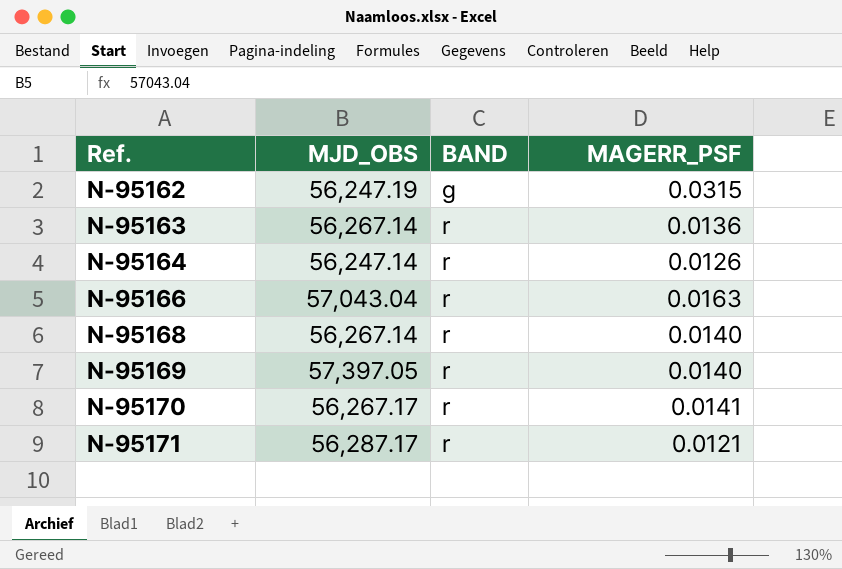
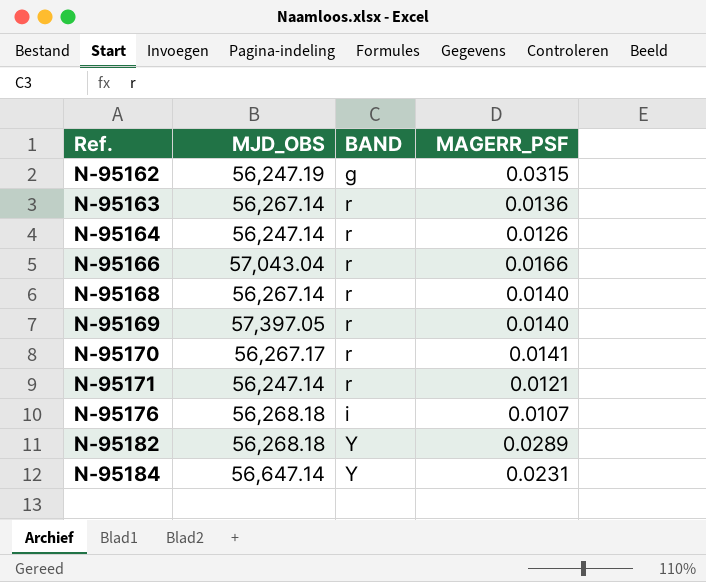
N-95166 | MAGERR_PSF: 0.0163 -> 0.0166
N-95171 | MJD_OBS: 56,287.17 -> 56,247.14
row N-95176: none -> 56,268.18 | i | 0.0107
row N-95182: none -> 56,268.18 | Y | 0.0289
row N-95184: none -> 56,647.14 | Y | 0.0231

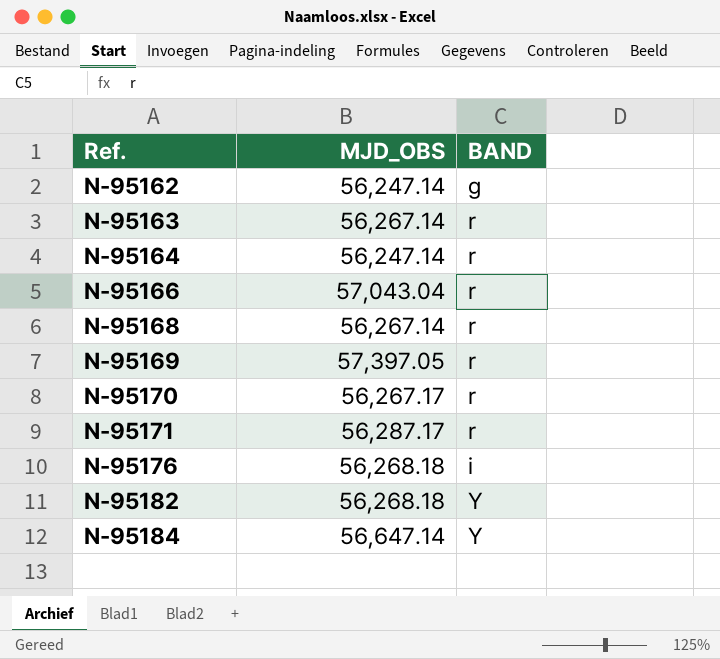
column MAGERR_PSF | position: 4 -> none
N-95162 | MJD_OBS: 56,247.19 -> 56,247.14
N-95171 | MJD_OBS: 56,247.14 -> 56,287.17

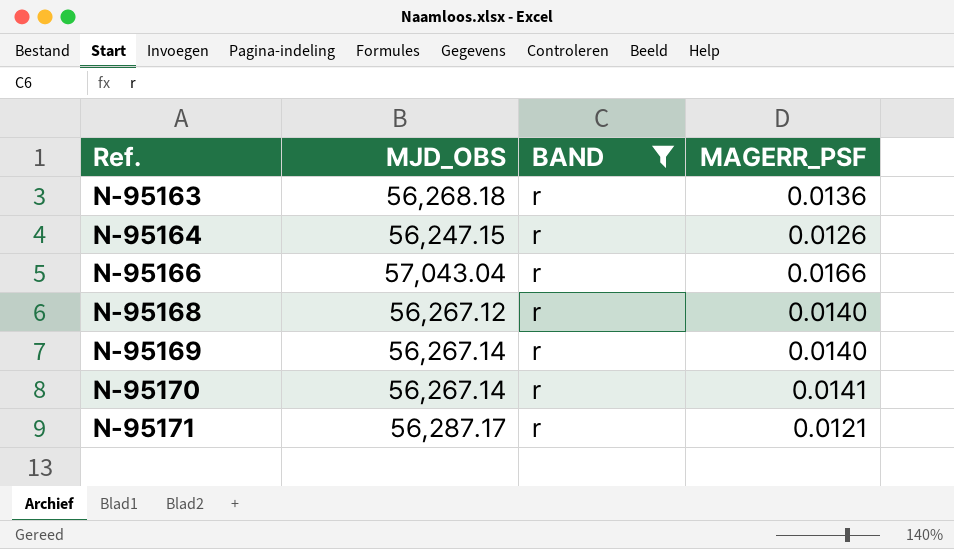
filter: none -> BAND = r
column MAGERR_PSF | position: none -> 4
N-95163 | MJD_OBS: 56,267.14 -> 56,268.18
N-95164 | MJD_OBS: 56,247.14 -> 56,247.15
N-95168 | MJD_OBS: 56,267.14 -> 56,267.12
N-95169 | MJD_OBS: 57,397.05 -> 56,267.14
N-95170 | MJD_OBS: 56,267.17 -> 56,267.14

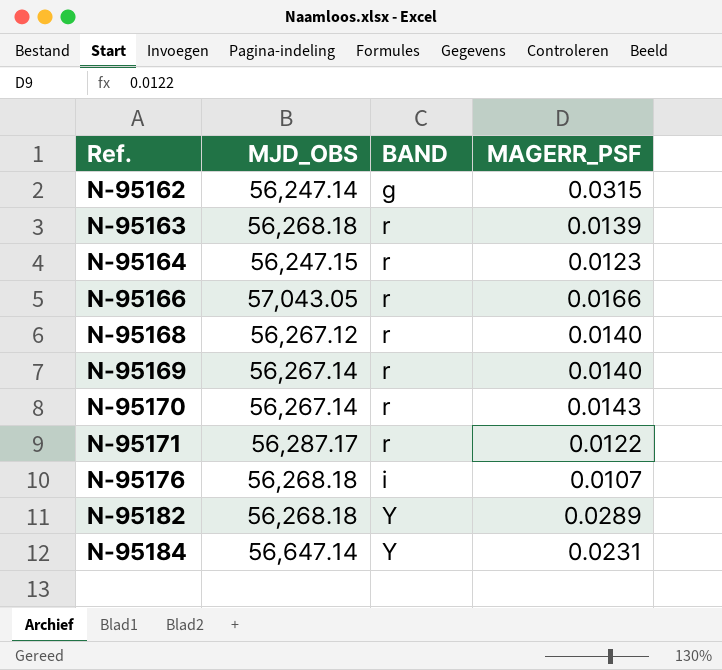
filter: BAND = r -> none
N-95163 | MAGERR_PSF: 0.0136 -> 0.0139
N-95164 | MAGERR_PSF: 0.0126 -> 0.0123
N-95166 | MJD_OBS: 57,043.04 -> 57,043.05
N-95170 | MAGERR_PSF: 0.0141 -> 0.0143
N-95171 | MAGERR_PSF: 0.0121 -> 0.0122

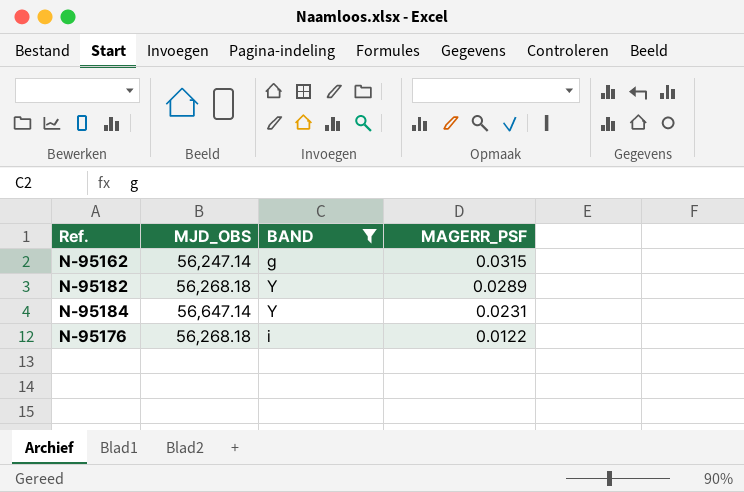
filter: none -> BAND != r
row order: Ref. ascending -> MAGERR_PSF descending
N-95176 | MAGERR_PSF: 0.0107 -> 0.0122

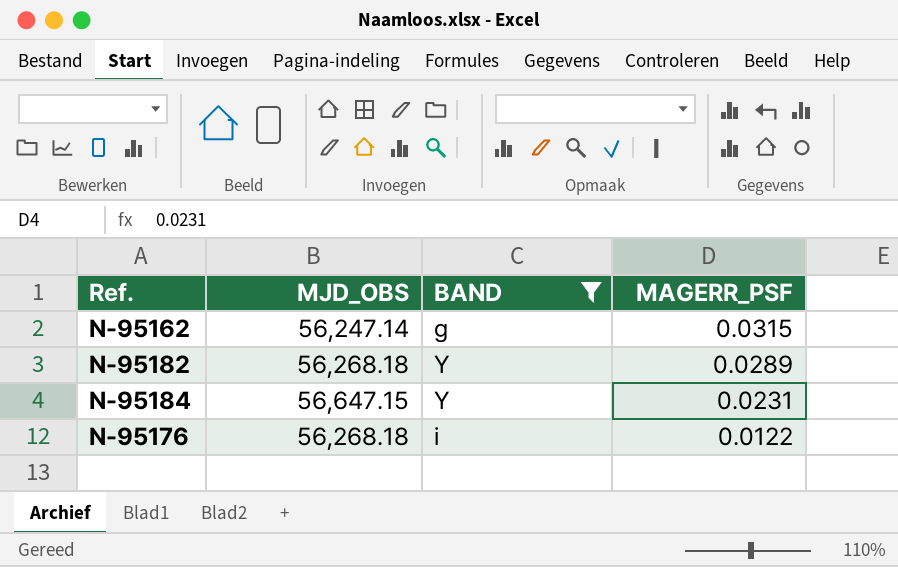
N-95184 | MJD_OBS: 56,647.14 -> 56,647.15

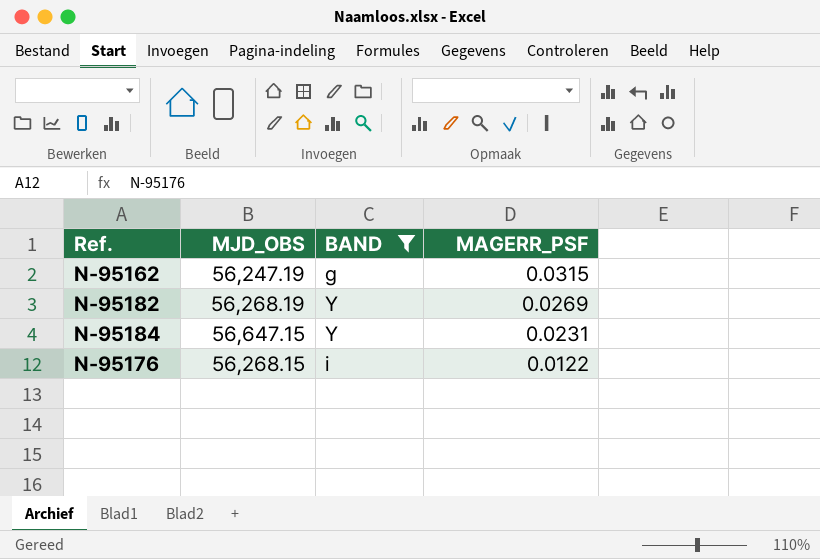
N-95162 | MJD_OBS: 56,247.14 -> 56,247.19
N-95182 | MJD_OBS: 56,268.18 -> 56,268.19
N-95182 | MAGERR_PSF: 0.0289 -> 0.0269
N-95176 | MJD_OBS: 56,268.18 -> 56,268.15

